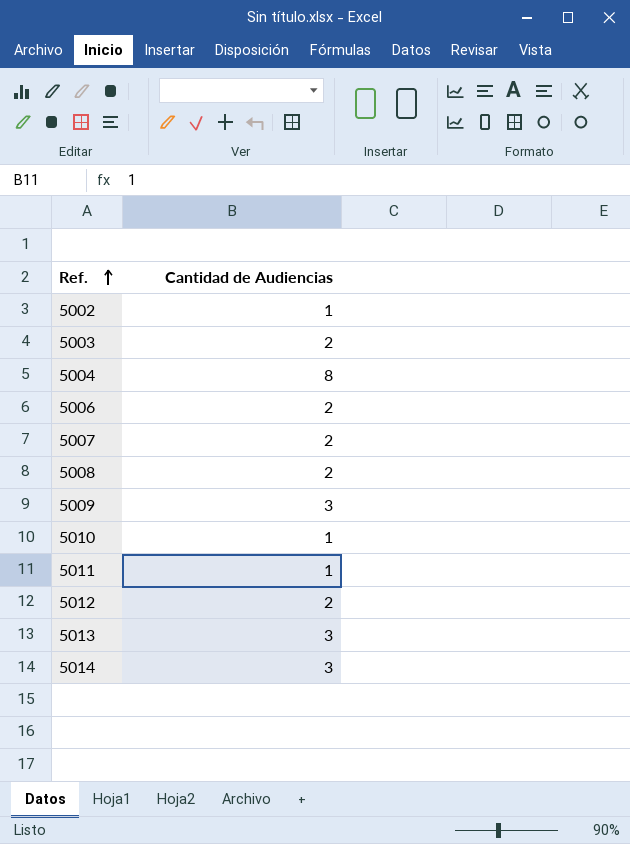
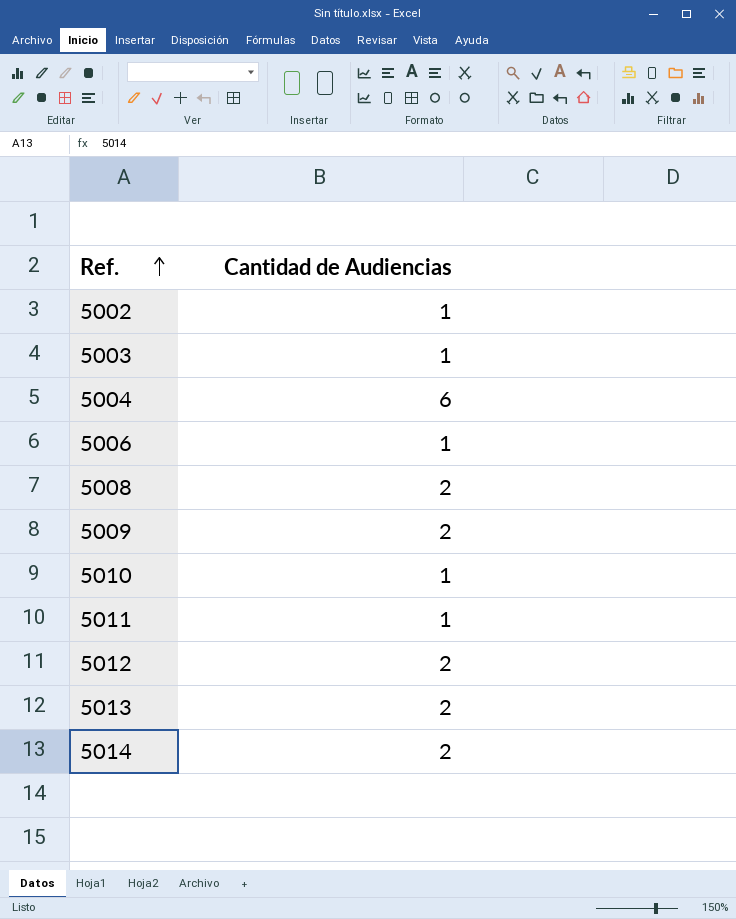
row 5007: 2 -> none
5003 | Cantidad de Audiencias: 2 -> 1
5004 | Cantidad de Audiencias: 8 -> 6
5006 | Cantidad de Audiencias: 2 -> 1
5009 | Cantidad de Audiencias: 3 -> 2
5013 | Cantidad de Audiencias: 3 -> 2
5014 | Cantidad de Audiencias: 3 -> 2

